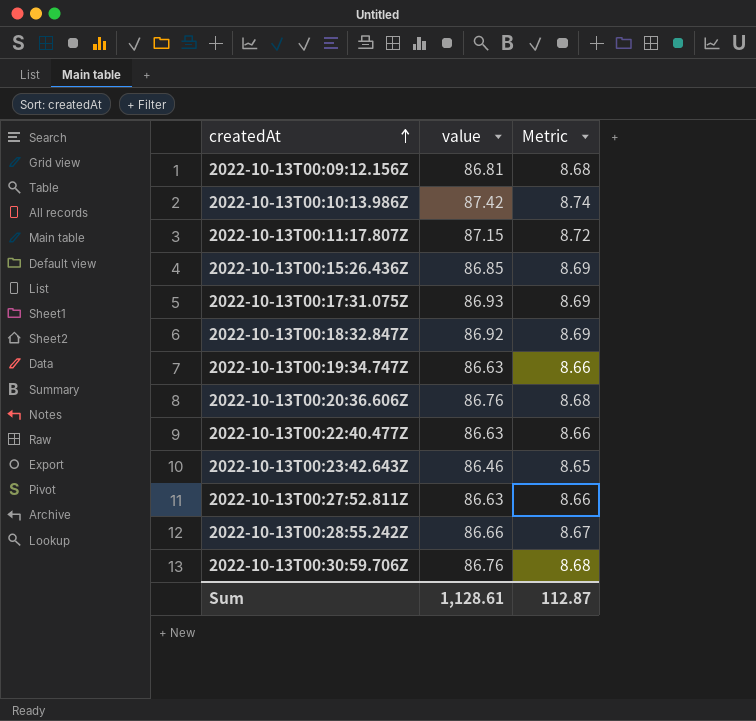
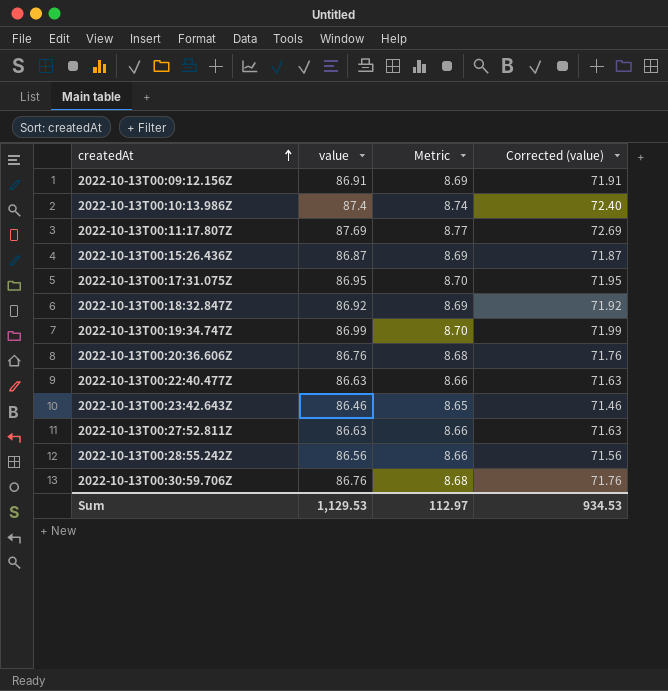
column Corrected (value) | formula: none -> [value] - 15
2022-10-13T00:09:12.156Z | value: 86.81 -> 86.91
2022-10-13T00:09:12.156Z | Metric: 8.68 -> 8.69
2022-10-13T00:10:13.986Z | value: 87.42 -> 87.4
2022-10-13T00:11:17.807Z | value: 87.15 -> 87.69
2022-10-13T00:11:17.807Z | Metric: 8.72 -> 8.77
2022-10-13T00:15:26.436Z | value: 86.85 -> 86.87
2022-10-13T00:17:31.075Z | value: 86.93 -> 86.95
2022-10-13T00:17:31.075Z | Metric: 8.69 -> 8.70
2022-10-13T00:19:34.747Z | value: 86.63 -> 86.99
2022-10-13T00:19:34.747Z | Metric: 8.66 -> 8.70
2022-10-13T00:28:55.242Z | value: 86.66 -> 86.56
2022-10-13T00:28:55.242Z | Metric: 8.67 -> 8.66
Sum | value: 1,128.61 -> 1,129.53
Sum | Metric: 112.87 -> 112.97

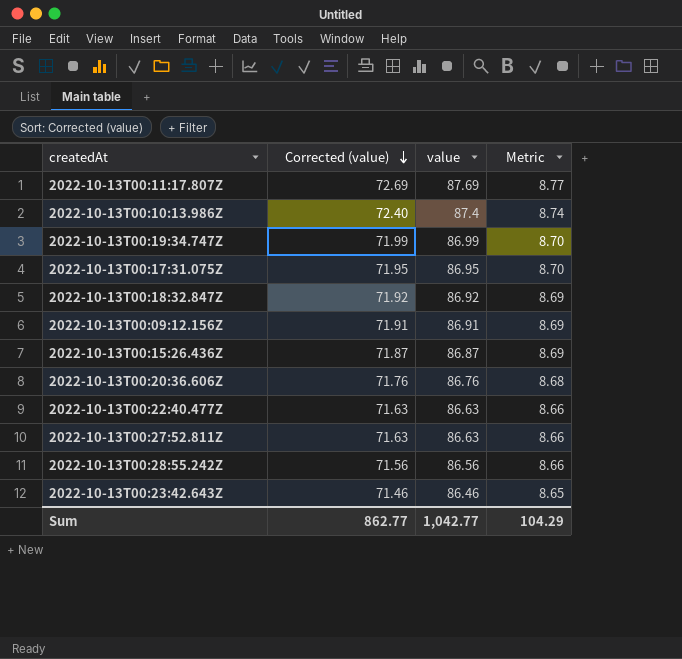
row order: createdAt ascending -> Corrected (value) descending
column Corrected (value) | position: 4 -> 2
row 2022-10-13T00:30:59.706Z: 86.76 | 8.68 | 71.76 -> none
Sum | Corrected (value): 934.53 -> 862.77
Sum | value: 1,129.53 -> 1,042.77
Sum | Metric: 112.97 -> 104.29

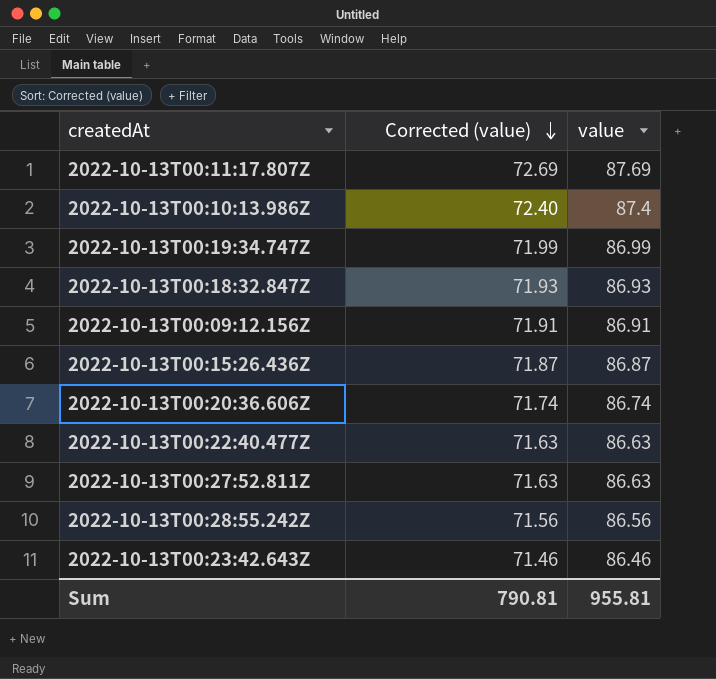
column Metric | formula: [value] * 0.1 -> none
row 2022-10-13T00:17:31.075Z: 71.95 | 86.95 | 8.70 -> none
2022-10-13T00:18:32.847Z | Corrected (value): 71.92 -> 71.93
2022-10-13T00:18:32.847Z | value: 86.92 -> 86.93
2022-10-13T00:20:36.606Z | Corrected (value): 71.76 -> 71.74
2022-10-13T00:20:36.606Z | value: 86.76 -> 86.74
Sum | Corrected (value): 862.77 -> 790.81
Sum | value: 1,042.77 -> 955.81

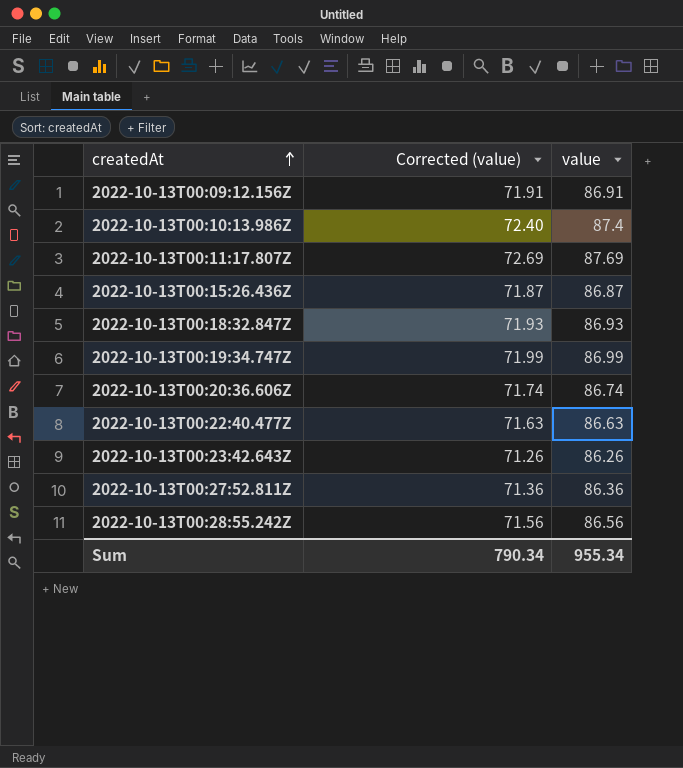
row order: Corrected (value) descending -> createdAt ascending
2022-10-13T00:23:42.643Z | Corrected (value): 71.46 -> 71.26
2022-10-13T00:23:42.643Z | value: 86.46 -> 86.26
2022-10-13T00:27:52.811Z | Corrected (value): 71.63 -> 71.36
2022-10-13T00:27:52.811Z | value: 86.63 -> 86.36
Sum | Corrected (value): 790.81 -> 790.34
Sum | value: 955.81 -> 955.34

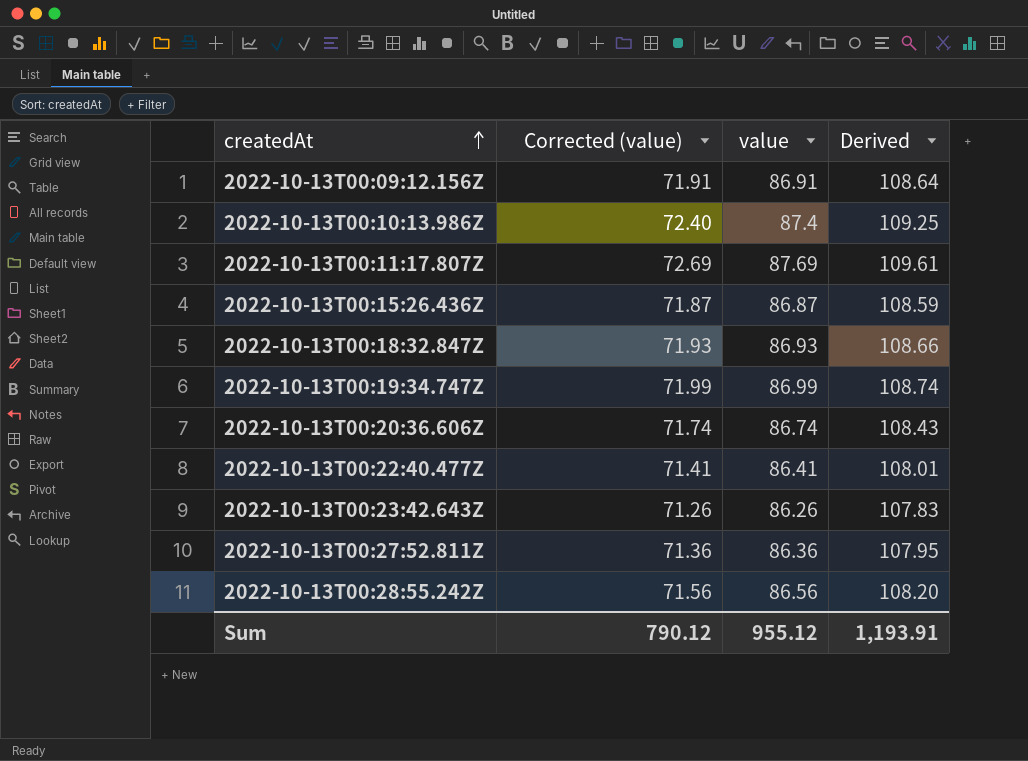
column Derived | formula: none -> [value] * 1.25
2022-10-13T00:22:40.477Z | Corrected (value): 71.63 -> 71.41
2022-10-13T00:22:40.477Z | value: 86.63 -> 86.41
Sum | Corrected (value): 790.34 -> 790.12
Sum | value: 955.34 -> 955.12

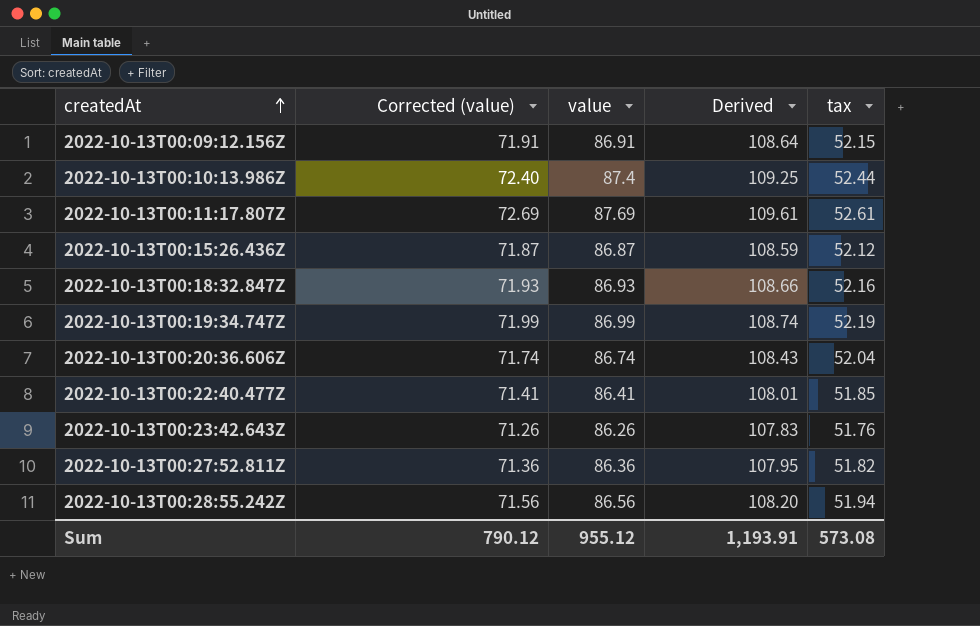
column tax | formula: none -> [value] * 0.6

